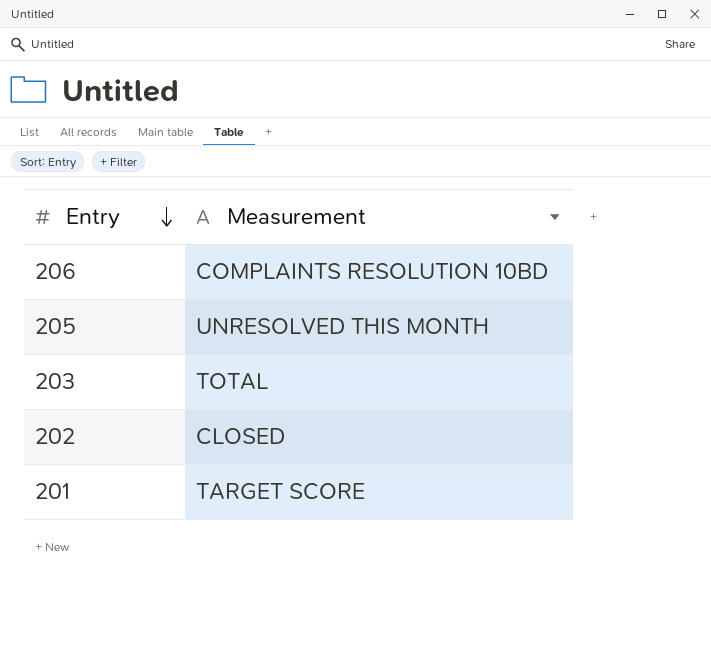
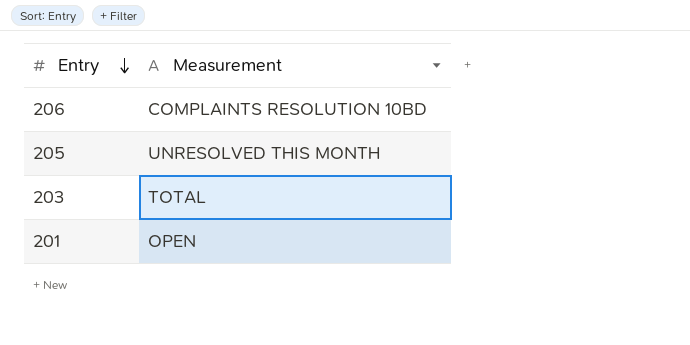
row 202: CLOSED -> none
201 | Measurement: TARGET SCORE -> OPEN

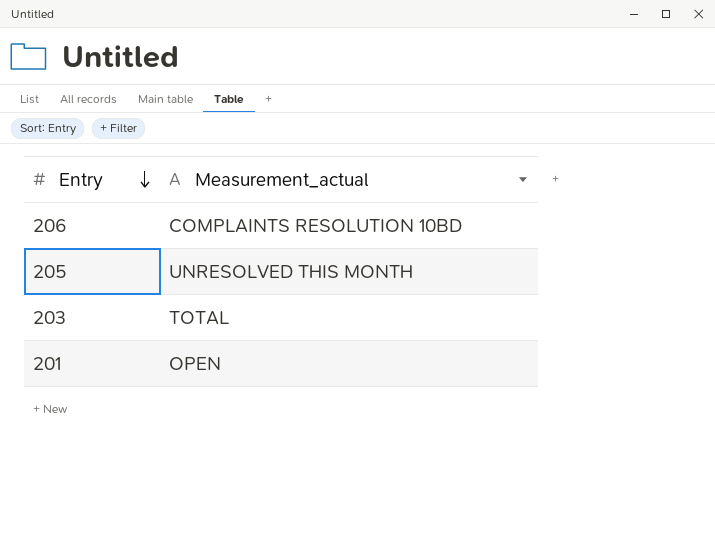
column name: Measurement -> Measurement_actual

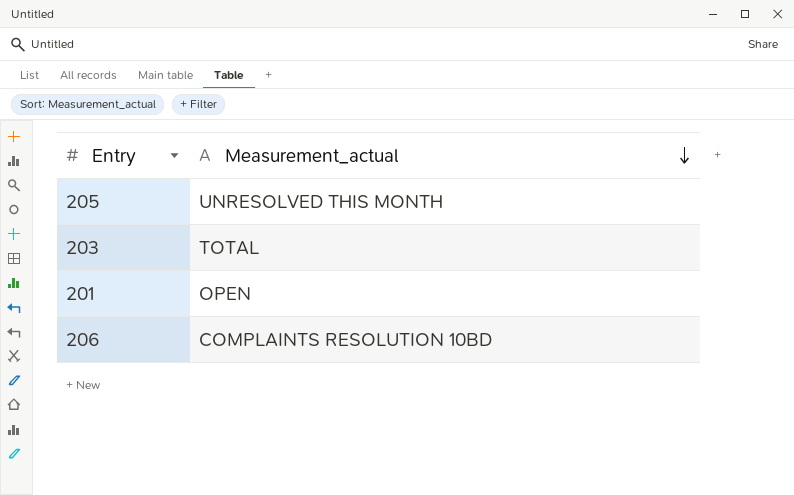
row order: Entry descending -> Measurement_actual descending

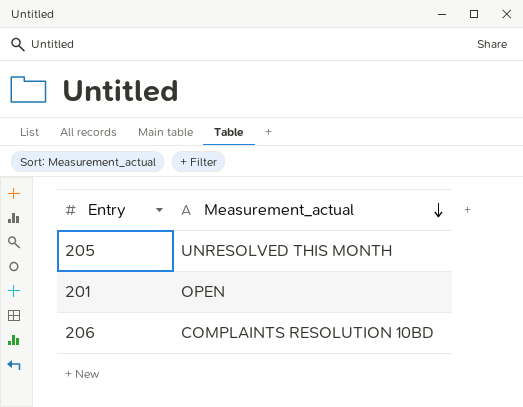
row 203: TOTAL -> none

